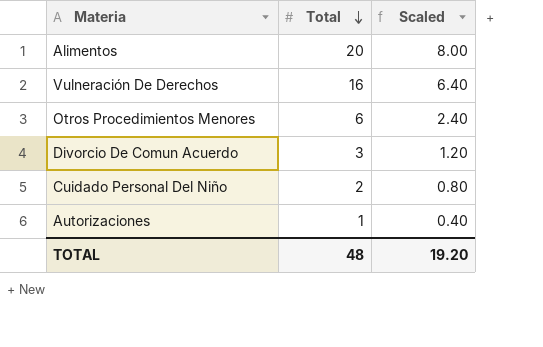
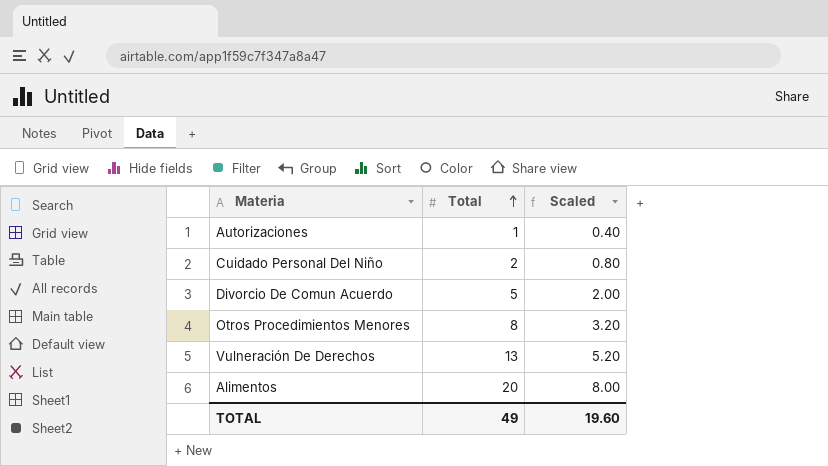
row order: Total descending -> Total ascending
Divorcio De Comun Acuerdo | Total: 3 -> 5
Divorcio De Comun Acuerdo | Scaled: 1.20 -> 2.00
Otros Procedimientos Menores | Total: 6 -> 8
Otros Procedimientos Menores | Scaled: 2.40 -> 3.20
Vulneración De Derechos | Total: 16 -> 13
Vulneración De Derechos | Scaled: 6.40 -> 5.20
TOTAL | Total: 48 -> 49
TOTAL | Scaled: 19.20 -> 19.60

